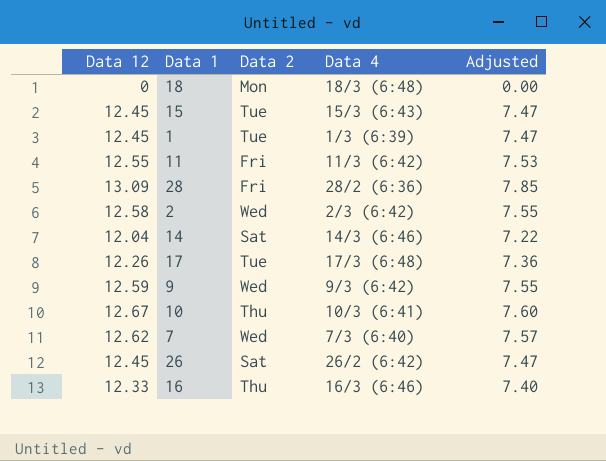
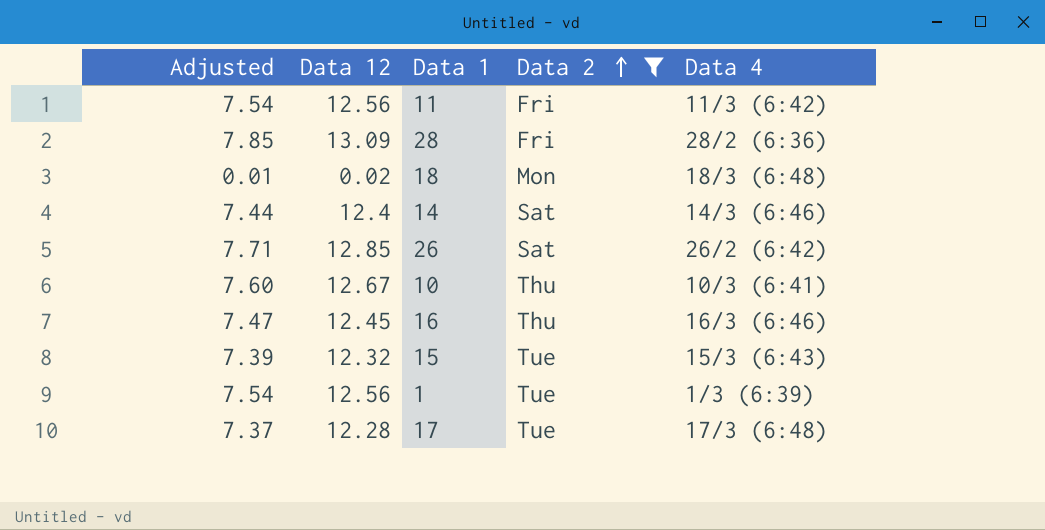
filter: none -> Data 2 != Wed
row order: none -> Data 2 ascending
column Adjusted | position: 5 -> 1
11 | Adjusted: 7.53 -> 7.54
11 | Data 12: 12.55 -> 12.56
18 | Adjusted: 0.00 -> 0.01
18 | Data 12: 0 -> 0.02
14 | Adjusted: 7.22 -> 7.44
14 | Data 12: 12.04 -> 12.4
26 | Adjusted: 7.47 -> 7.71
26 | Data 12: 12.45 -> 12.85
16 | Adjusted: 7.40 -> 7.47
16 | Data 12: 12.33 -> 12.45
15 | Adjusted: 7.47 -> 7.39
15 | Data 12: 12.45 -> 12.32
1 | Adjusted: 7.47 -> 7.54
1 | Data 12: 12.45 -> 12.56
17 | Adjusted: 7.36 -> 7.37
17 | Data 12: 12.26 -> 12.28

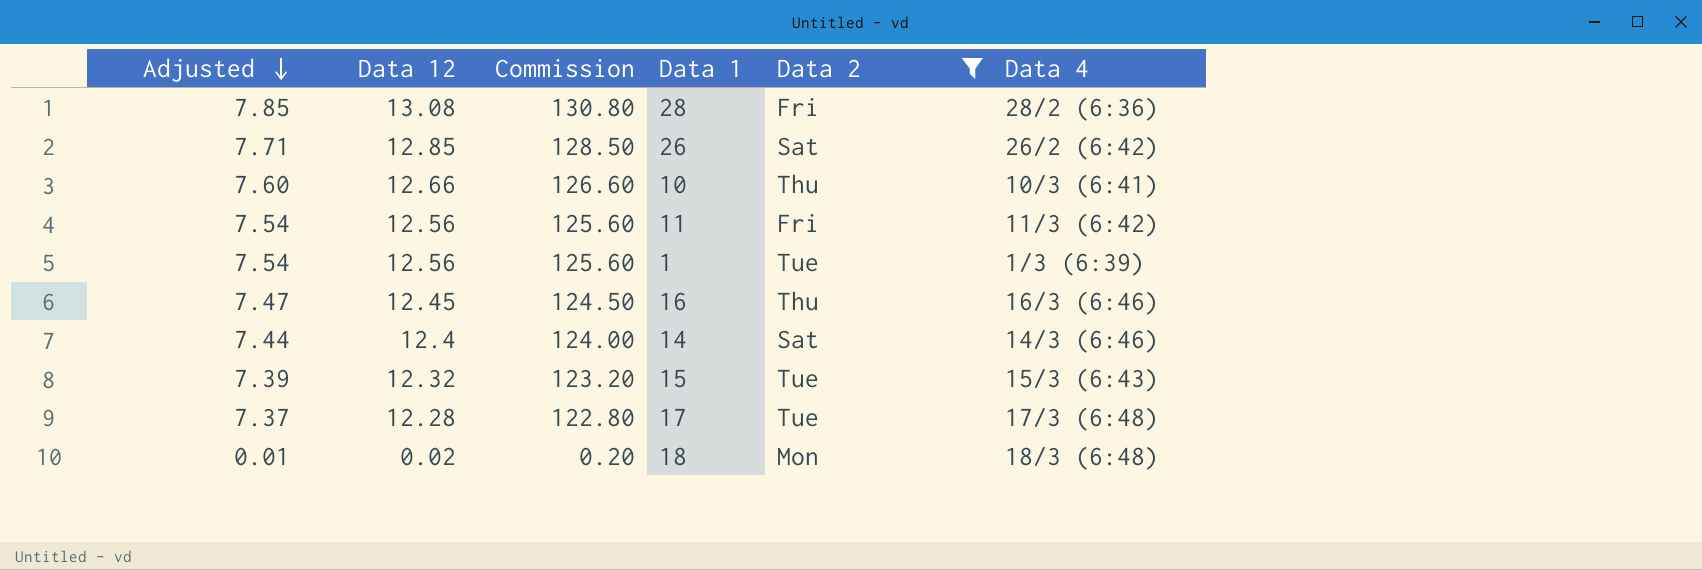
row order: Data 2 ascending -> Adjusted descending
column Commission | formula: none -> [Data 12] * 10
28 | Data 12: 13.09 -> 13.08
10 | Data 12: 12.67 -> 12.66

